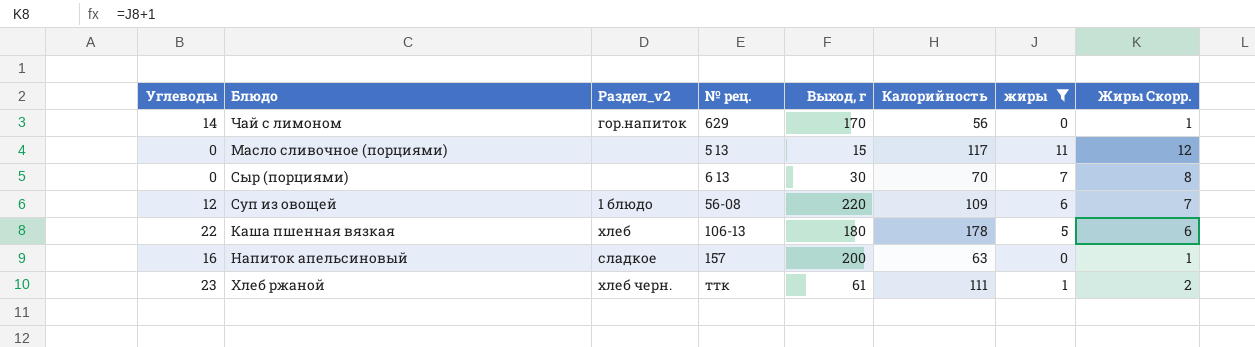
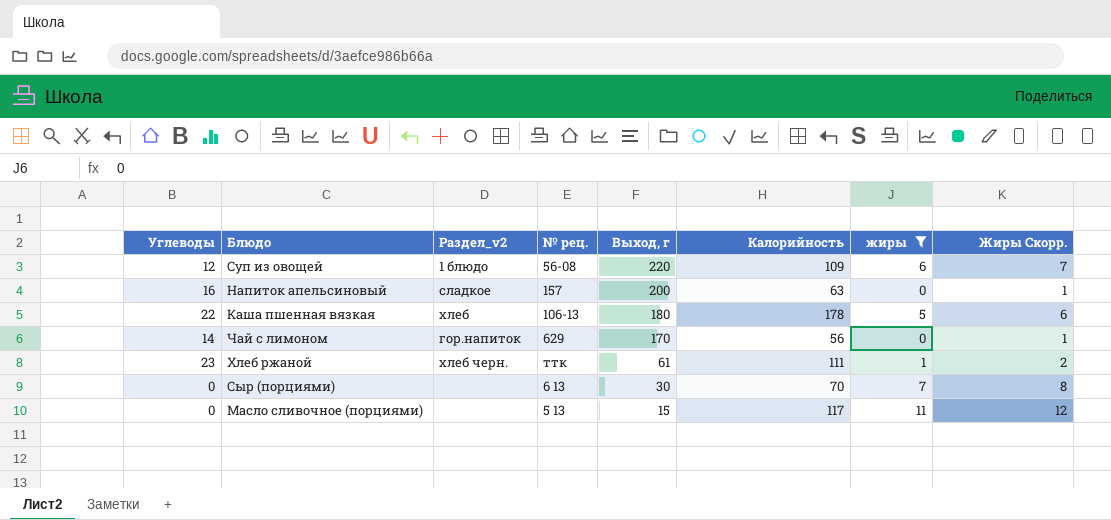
row order: none -> Выход, г descending

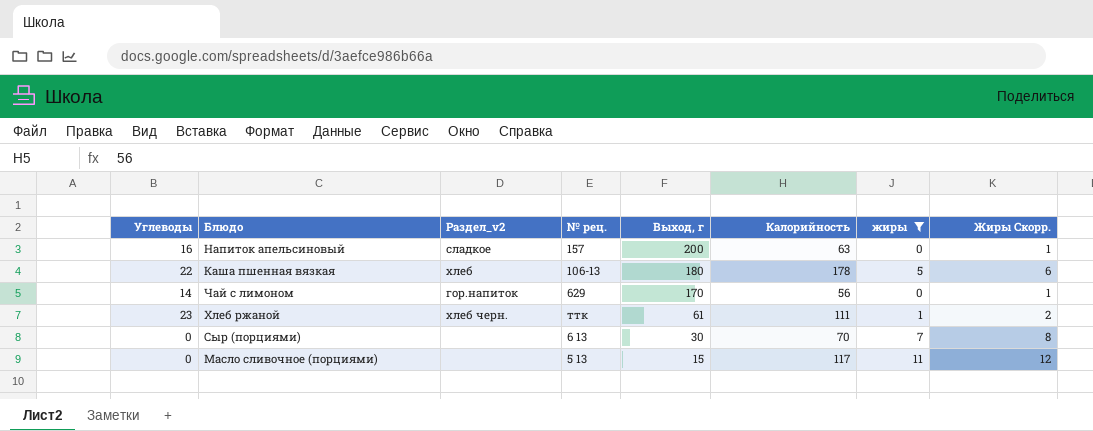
row Суп из овощей: 12 | 1 блюдо | 56-08 | 220 | 109 | 6 | 7 -> none

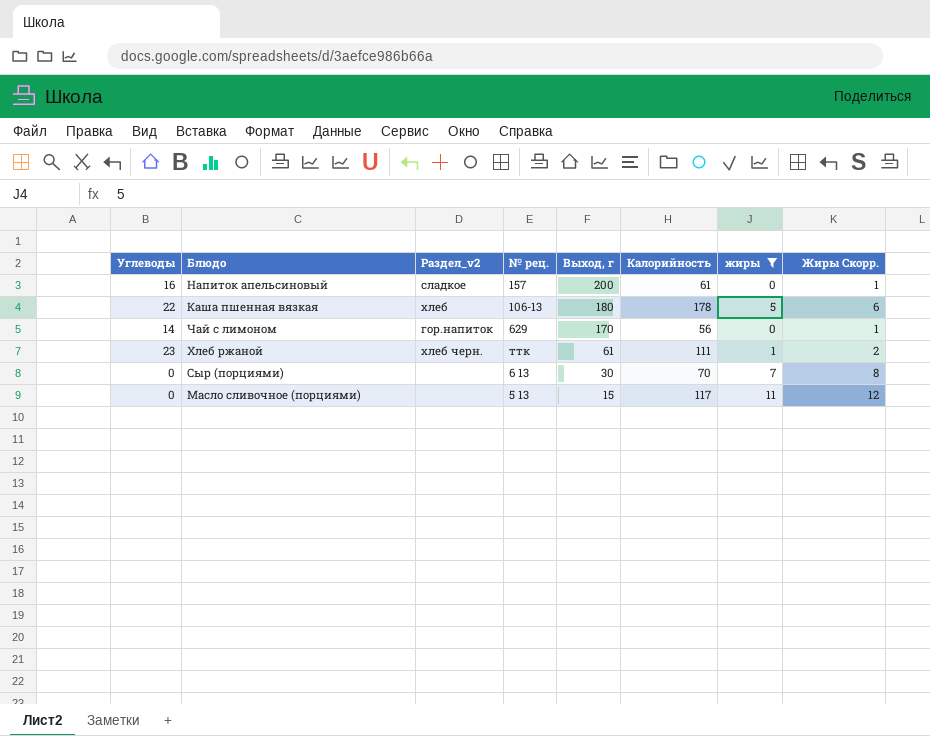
Напиток апельсиновый | Калорийность: 63 -> 61

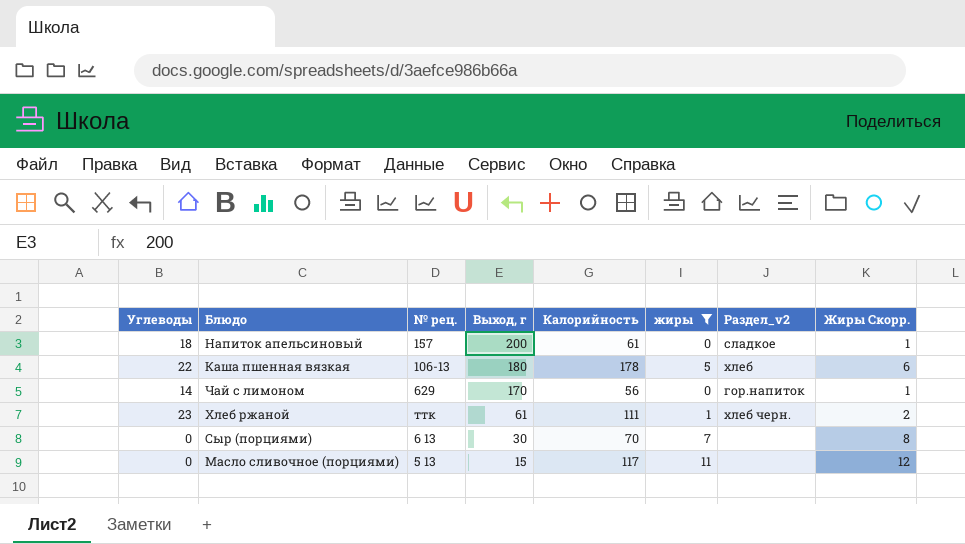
column Раздел_v2 | position: 3 -> 7
Напиток апельсиновый | Углеводы: 16 -> 18

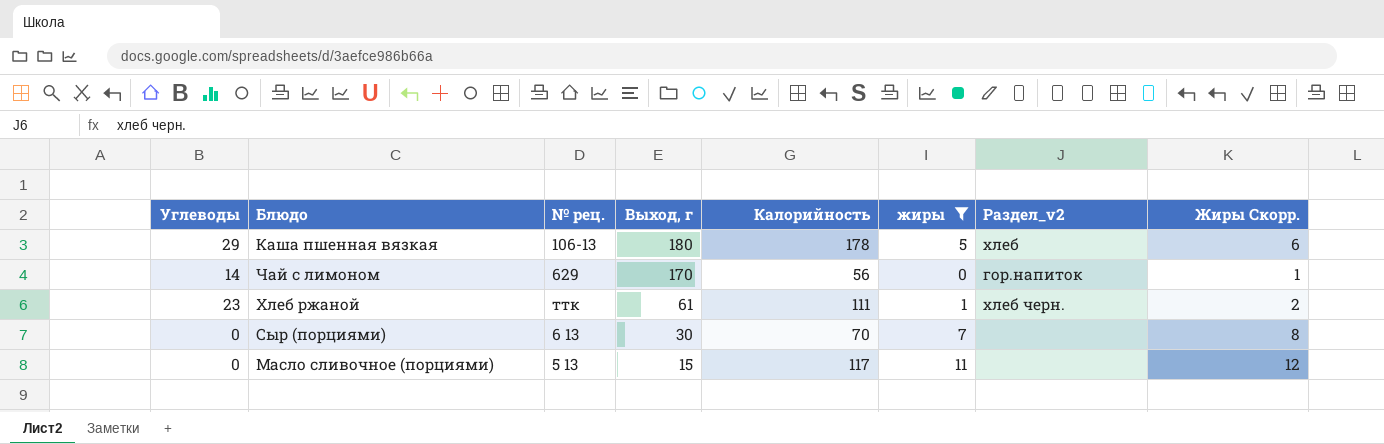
row Напиток апельсиновый: 18 | 157 | 200 | 61 | 0 | сладкое | 1 -> none
Каша пшенная вязкая | Углеводы: 22 -> 29

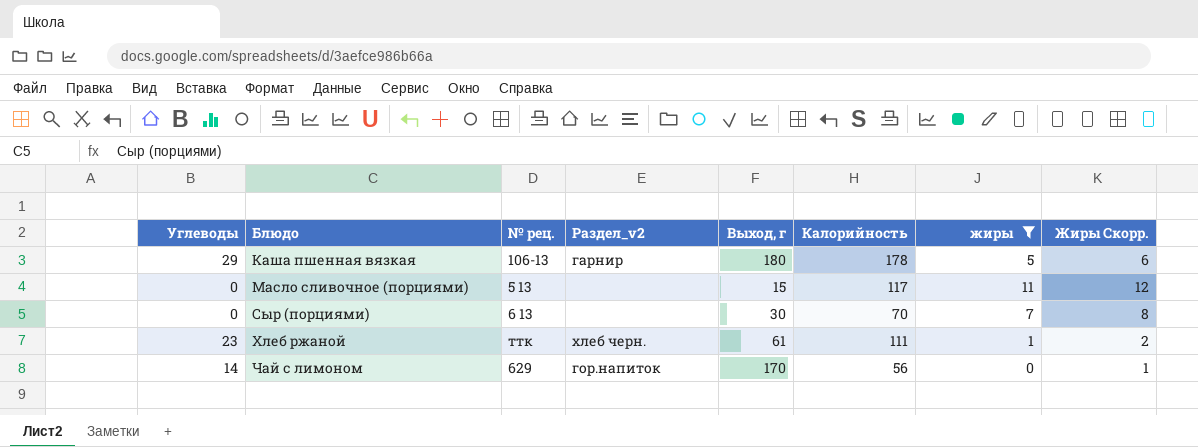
row order: Выход, г descending -> Блюдо ascending
column Раздел_v2 | position: 7 -> 4
Каша пшенная вязкая | Раздел_v2: хлеб -> гарнир

